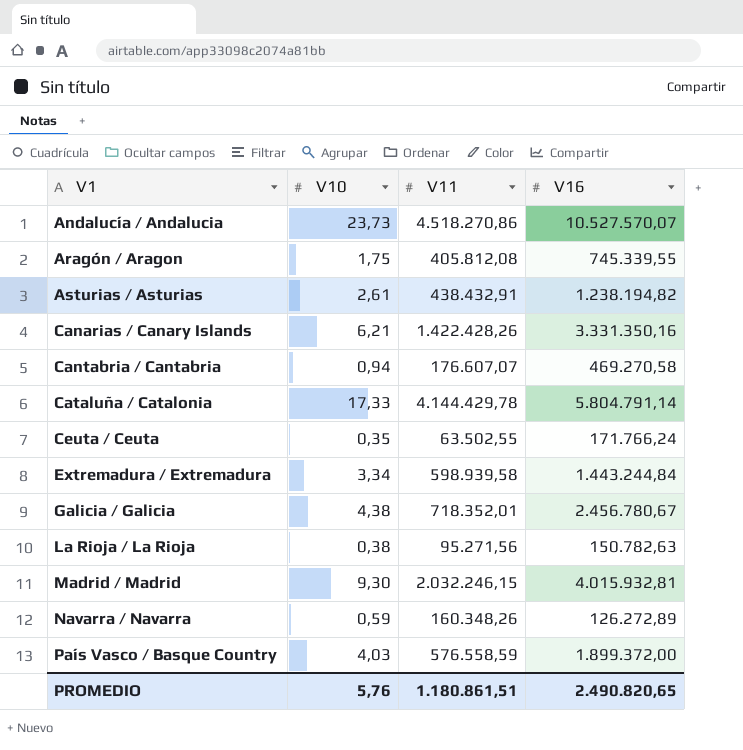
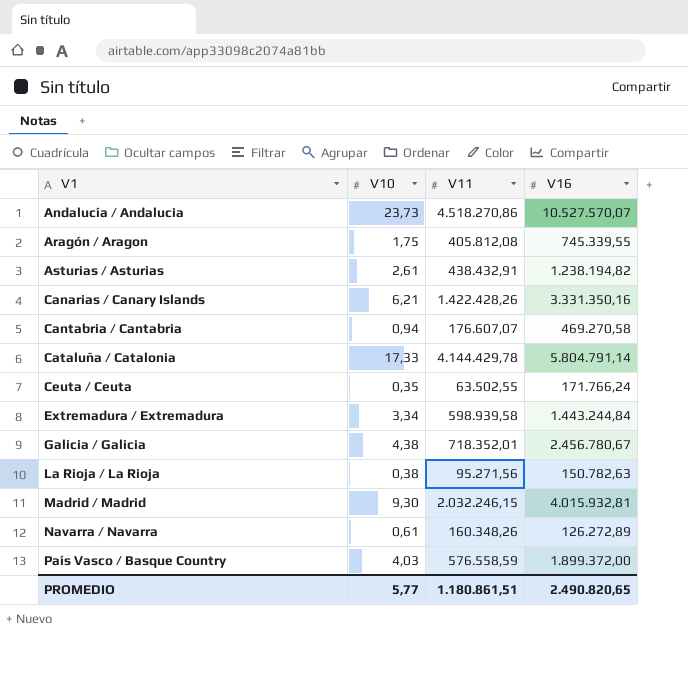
Navarra / Navarra | V10: 0,59 -> 0,61
PROMEDIO | V10: 5,76 -> 5,77

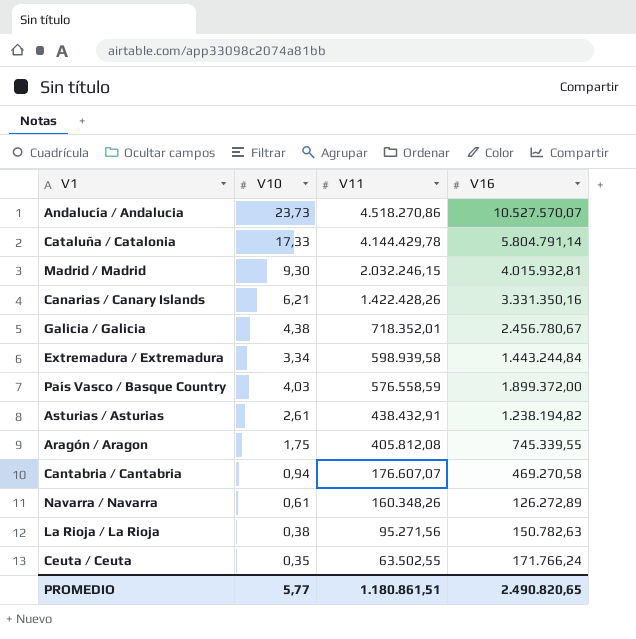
row order: V1 ascending -> V11 descending

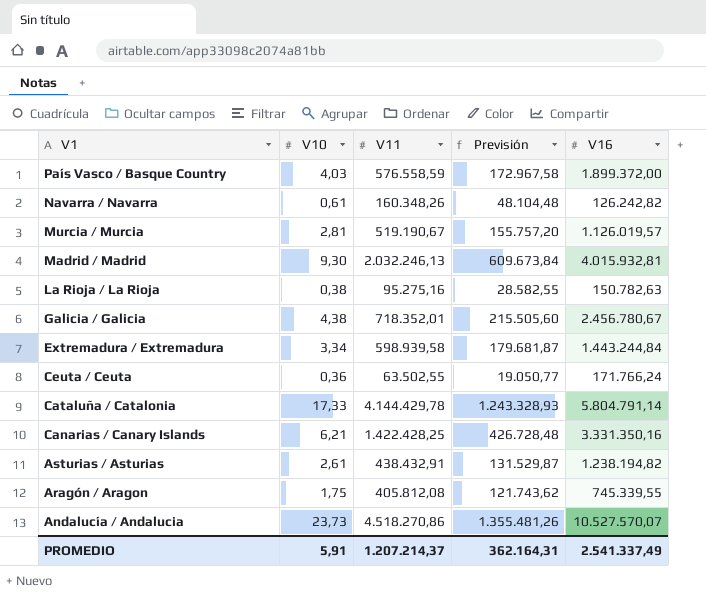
row order: V11 descending -> V1 descending
column Previsión | formula: none -> [V11] * 0,3
row Cantabria / Cantabria: 0,94 | 176.607,07 | 469.270,58 -> none
Navarra / Navarra | V16: 126.272,89 -> 126.242,82
row Murcia / Murcia: none -> 2,81 | 519.190,67 | 155.757,20 | 1.126.019,57
Madrid / Madrid | V11: 2.032.246,15 -> 2.032.246,13
La Rioja / La Rioja | V11: 95.271,56 -> 95.275,16
Ceuta / Ceuta | V10: 0,35 -> 0,36
Canarias / Canary Islands | V11: 1.422.428,26 -> 1.422.428,25
PROMEDIO | V10: 5,77 -> 5,91
PROMEDIO | V11: 1.180.861,51 -> 1.207.214,37
PROMEDIO | V16: 2.490.820,65 -> 2.541.337,49

